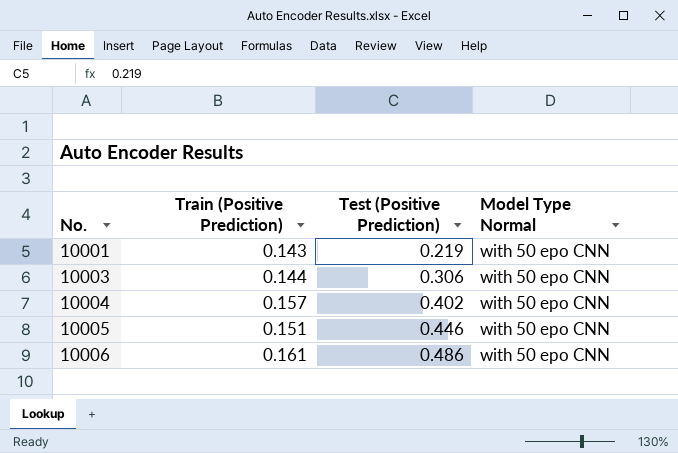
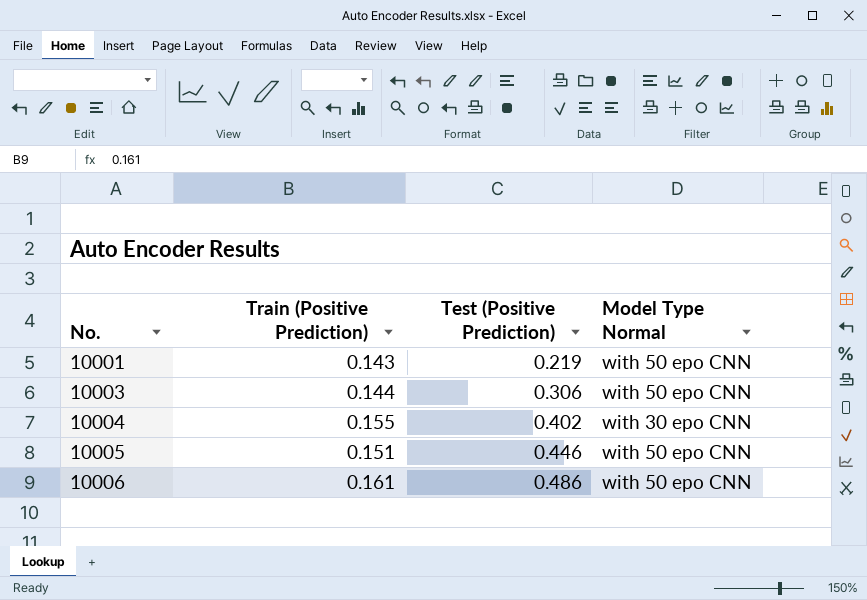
10004 | Train (Positive Prediction): 0.157 -> 0.155
10004 | Model Type Normal: with 50 epo CNN -> with 30 epo CNN

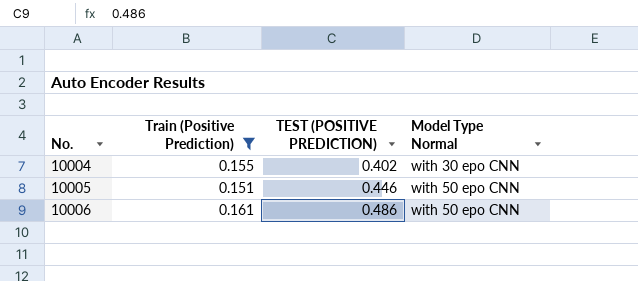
filter: none -> Train (Positive Prediction) >= 0.151
column name: Test (Positive Prediction) -> TEST (POSITIVE PREDICTION)

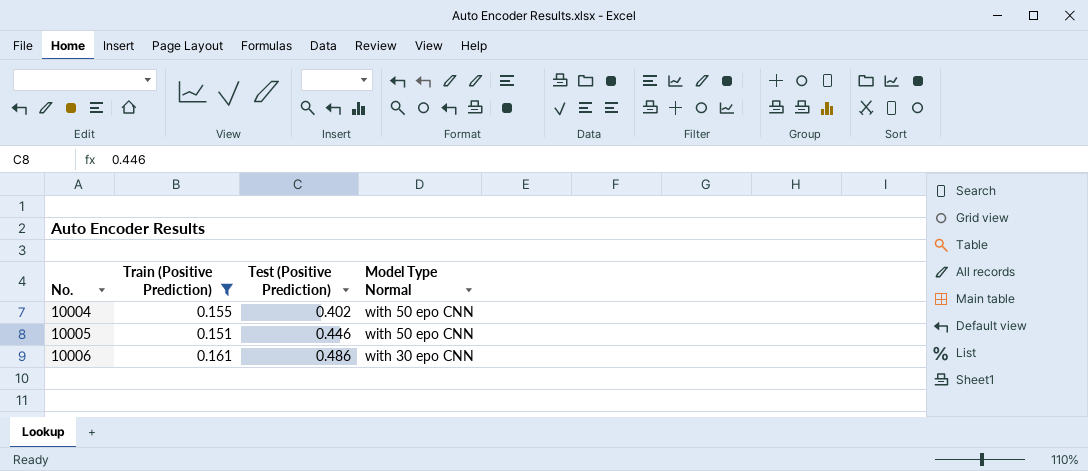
column name: TEST (POSITIVE PREDICTION) -> Test (Positive Prediction)
10004 | Model Type Normal: with 30 epo CNN -> with 50 epo CNN
10006 | Model Type Normal: with 50 epo CNN -> with 30 epo CNN

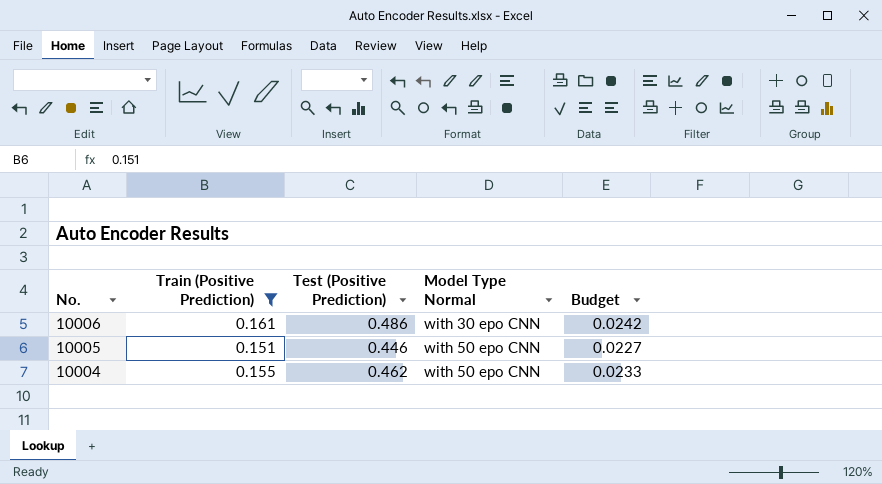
row order: No. ascending -> No. descending
column Budget | formula: none -> [Train (Positive Prediction)] * 0.15
10004 | Test (Positive Prediction): 0.402 -> 0.462

